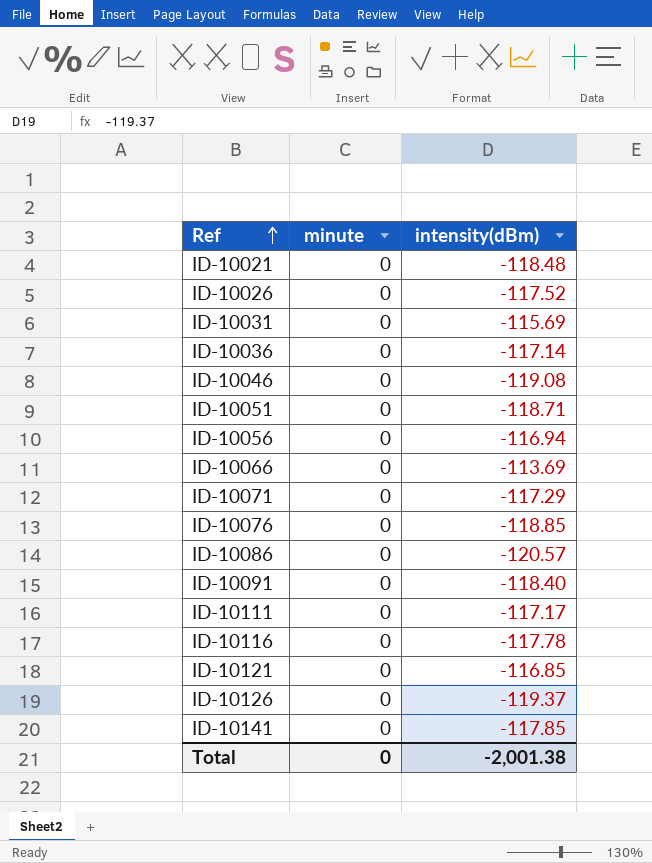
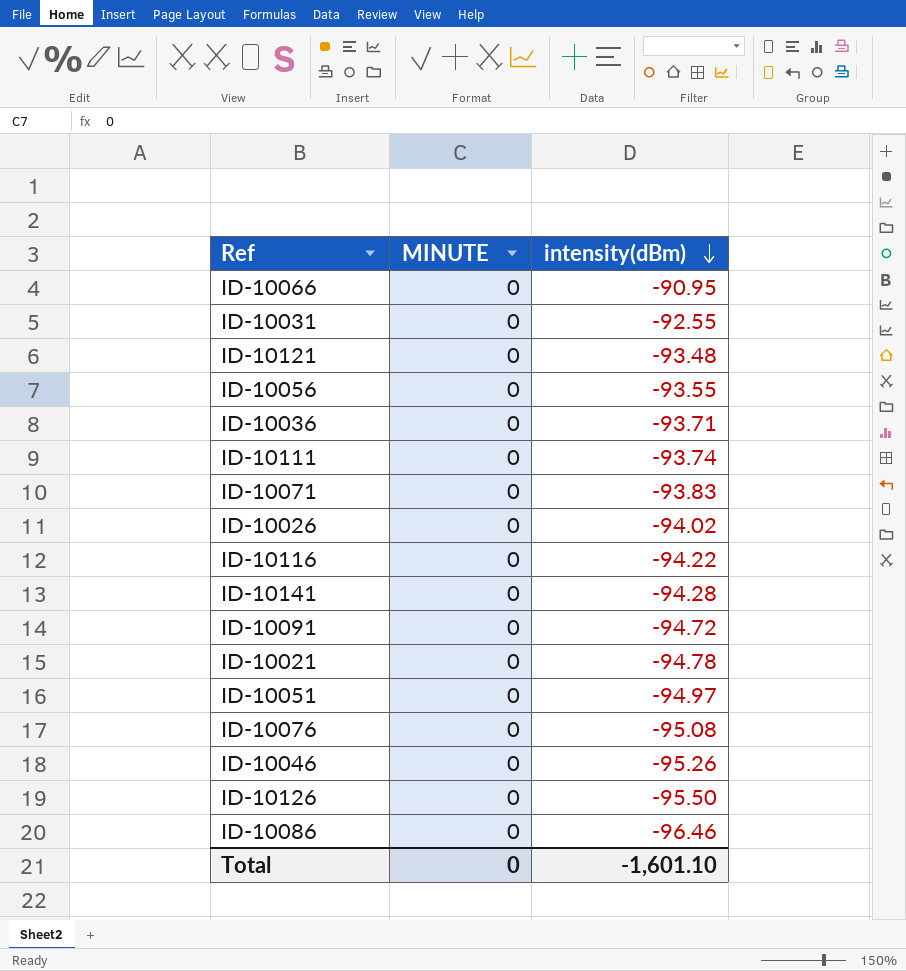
row order: Ref ascending -> intensity(dBm) descending
column name: minute -> MINUTE
ID-10066 | intensity(dBm): -113.69 -> -90.95
ID-10031 | intensity(dBm): -115.69 -> -92.55
ID-10121 | intensity(dBm): -116.85 -> -93.48
ID-10056 | intensity(dBm): -116.94 -> -93.55
ID-10036 | intensity(dBm): -117.14 -> -93.71
ID-10111 | intensity(dBm): -117.17 -> -93.74
ID-10071 | intensity(dBm): -117.29 -> -93.83
ID-10026 | intensity(dBm): -117.52 -> -94.02
ID-10116 | intensity(dBm): -117.78 -> -94.22
ID-10141 | intensity(dBm): -117.85 -> -94.28
ID-10091 | intensity(dBm): -118.40 -> -94.72
ID-10021 | intensity(dBm): -118.48 -> -94.78
ID-10051 | intensity(dBm): -118.71 -> -94.97
ID-10076 | intensity(dBm): -118.85 -> -95.08
ID-10046 | intensity(dBm): -119.08 -> -95.26
ID-10126 | intensity(dBm): -119.37 -> -95.50
ID-10086 | intensity(dBm): -120.57 -> -96.46
Total | intensity(dBm): -2,001.38 -> -1,601.10

